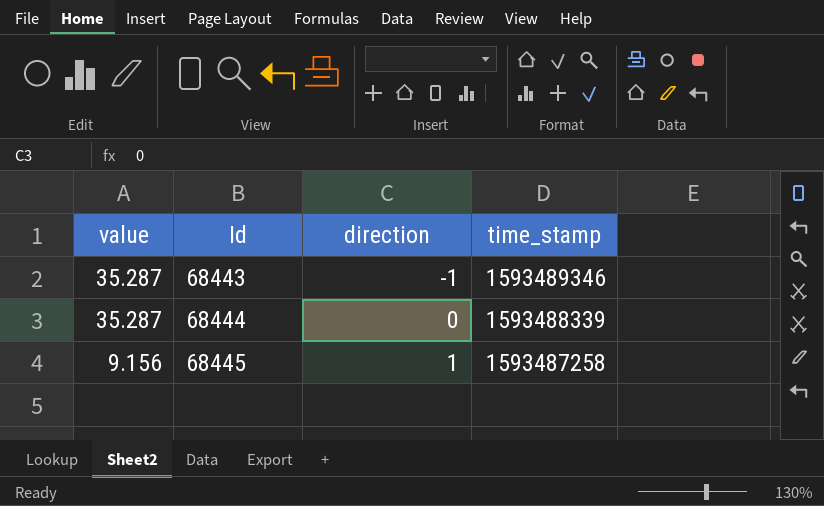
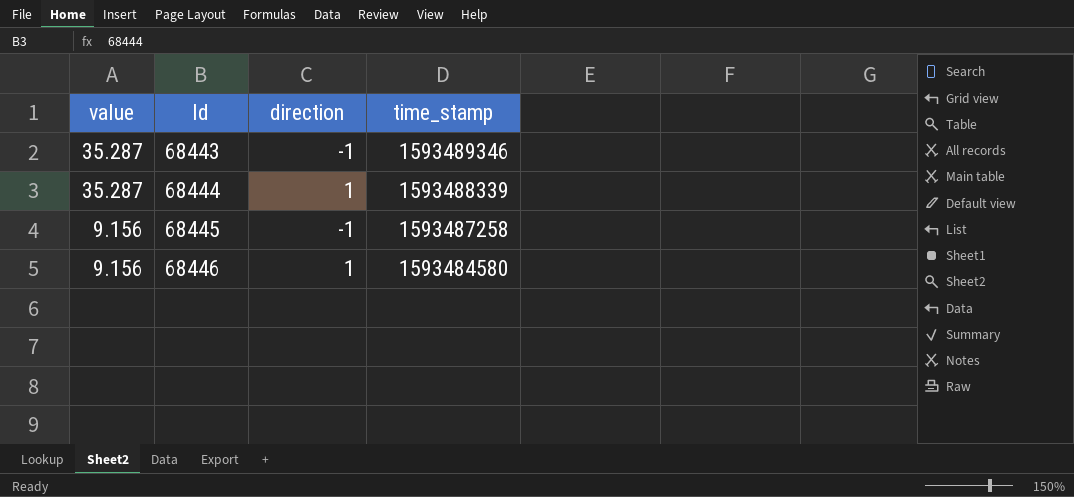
68444 | direction: 0 -> 1
68445 | direction: 1 -> -1
row 68446: none -> 9.156 | 1 | 1593484580

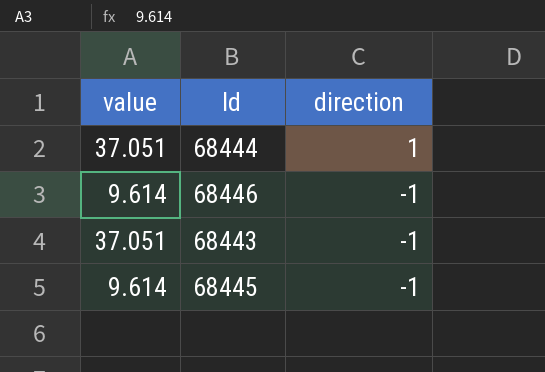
row order: value descending -> direction descending
column time_stamp | position: 4 -> none
68444 | value: 35.287 -> 37.051
68446 | value: 9.156 -> 9.614
68446 | direction: 1 -> -1
68443 | value: 35.287 -> 37.051
68445 | value: 9.156 -> 9.614

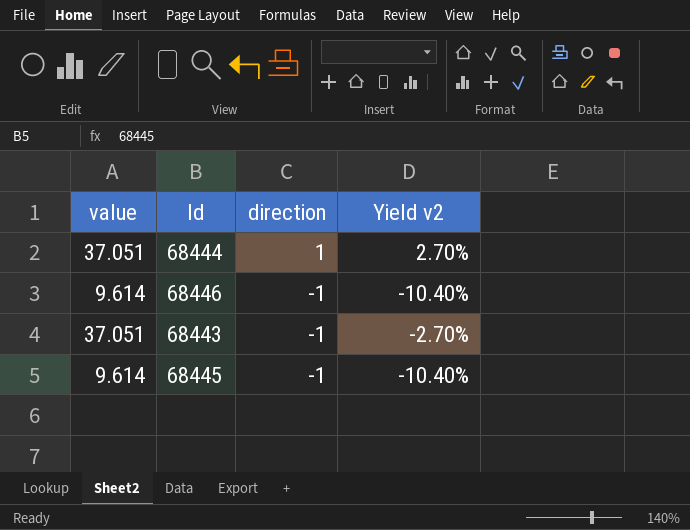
column Yield v2 | formula: none -> [direction] / [value]

